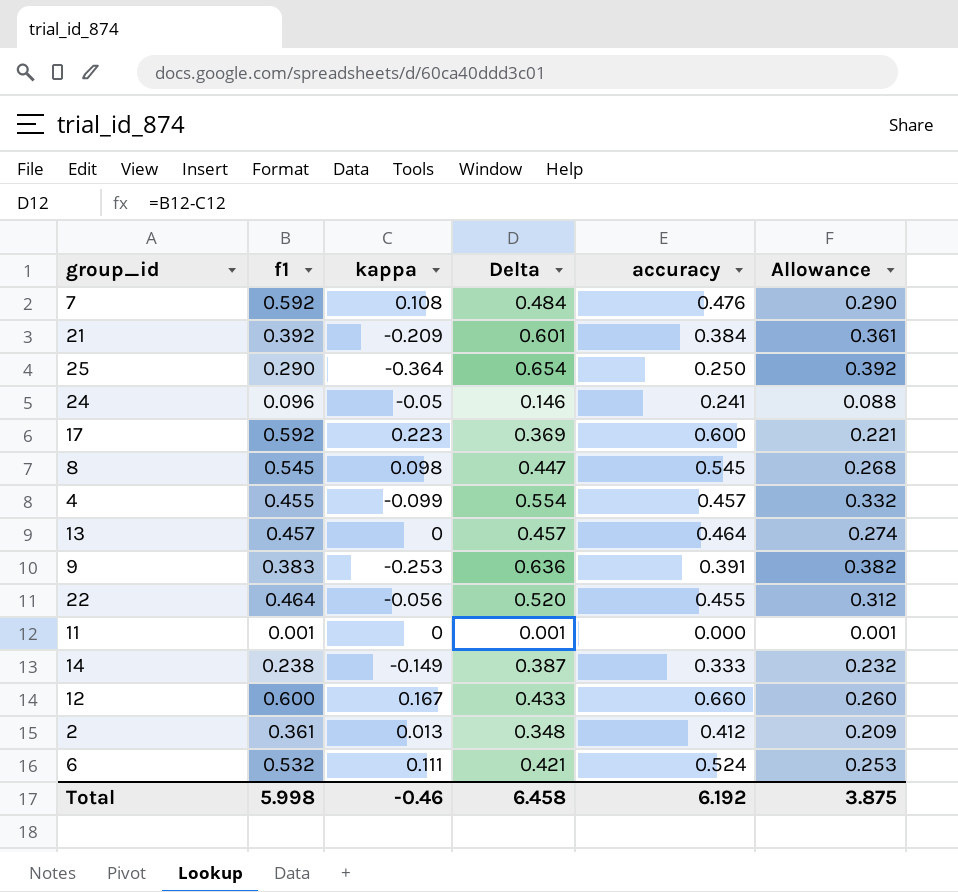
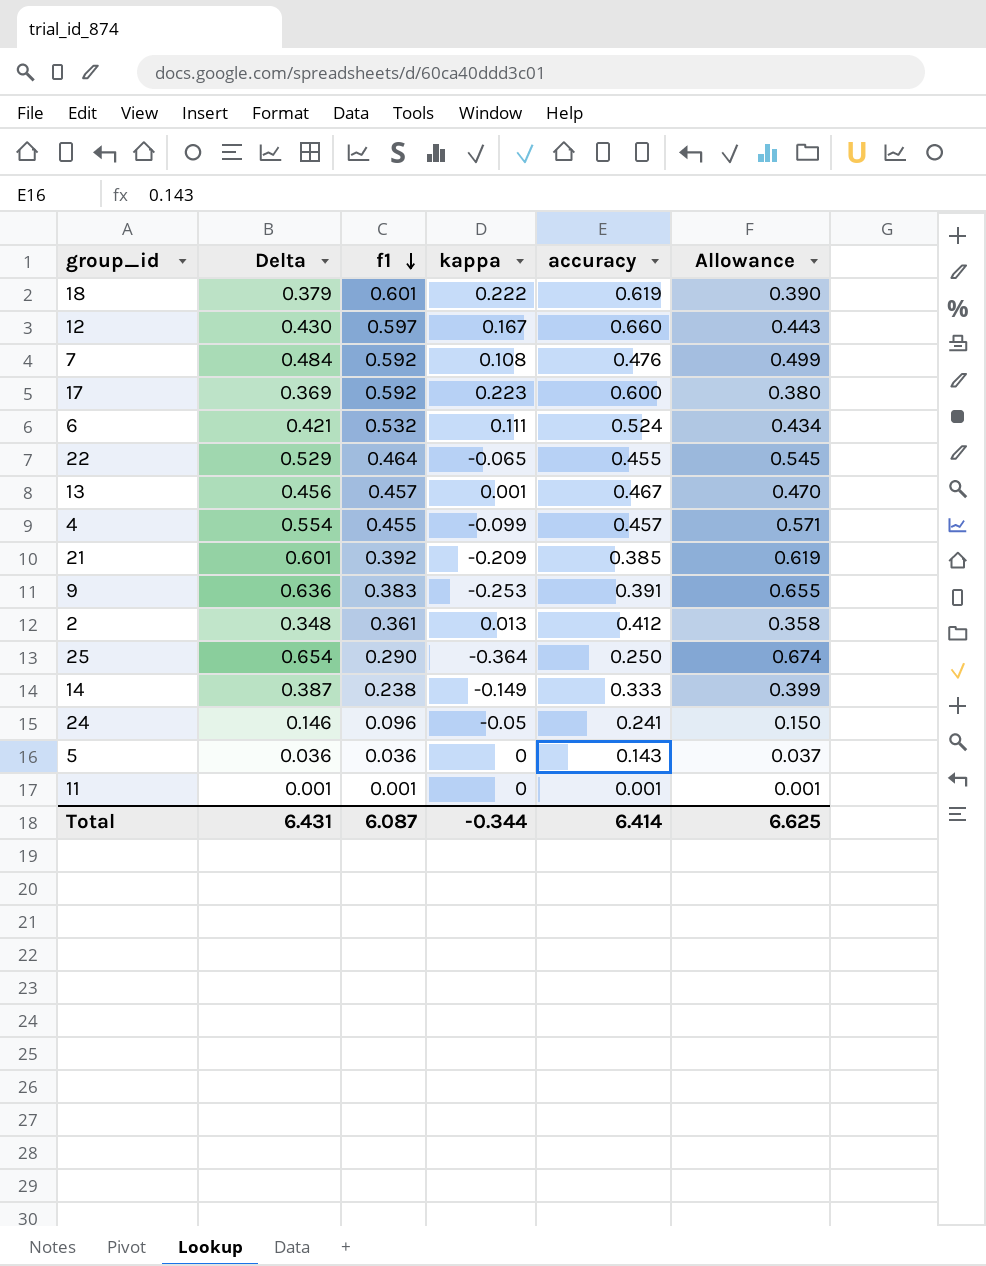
row order: none -> f1 descending
column Delta | position: 4 -> 2
column Allowance | formula: [Delta] * 0.6 -> [Delta] * 1.03
row 8: 0.545 | 0.098 | 0.447 | 0.545 | 0.268 -> none
row 18: none -> 0.379 | 0.601 | 0.222 | 0.619 | 0.390
12 | Delta: 0.433 -> 0.430
12 | f1: 0.600 -> 0.597
22 | Delta: 0.520 -> 0.529
22 | kappa: -0.056 -> -0.065
13 | Delta: 0.457 -> 0.456
13 | kappa: 0 -> 0.001
13 | accuracy: 0.464 -> 0.467
21 | accuracy: 0.384 -> 0.385
row 5: none -> 0.036 | 0.036 | 0 | 0.143 | 0.037
11 | accuracy: 0.000 -> 0.001
Total | Delta: 6.458 -> 6.431
Total | f1: 5.998 -> 6.087
Total | kappa: -0.46 -> -0.344
Total | accuracy: 6.192 -> 6.414
Total | Allowance: 3.875 -> 6.625

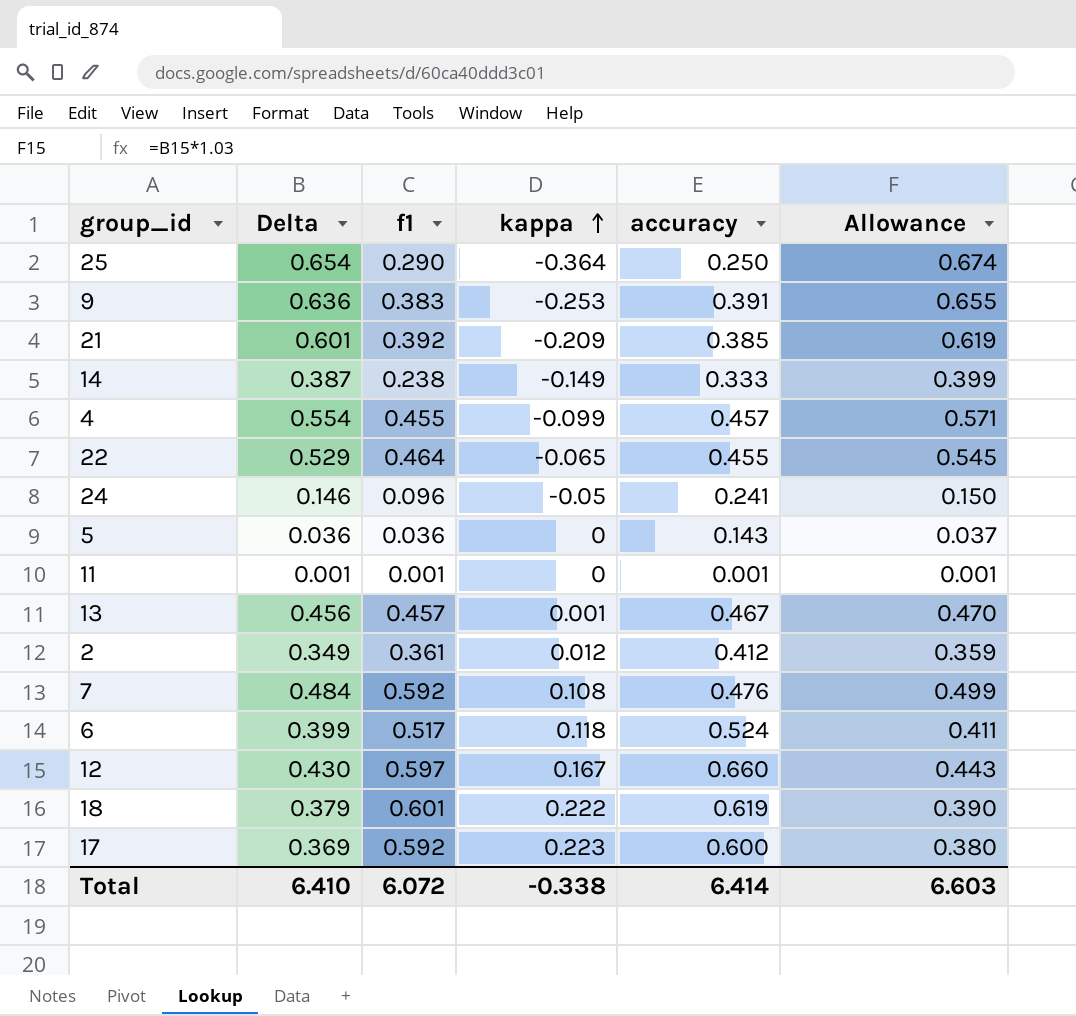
row order: f1 descending -> kappa ascending
2 | Delta: 0.348 -> 0.349
2 | kappa: 0.013 -> 0.012
2 | Allowance: 0.358 -> 0.359
6 | Delta: 0.421 -> 0.399
6 | f1: 0.532 -> 0.517
6 | kappa: 0.111 -> 0.118
6 | Allowance: 0.434 -> 0.411
Total | Delta: 6.431 -> 6.410
Total | f1: 6.087 -> 6.072
Total | kappa: -0.344 -> -0.338
Total | Allowance: 6.625 -> 6.603

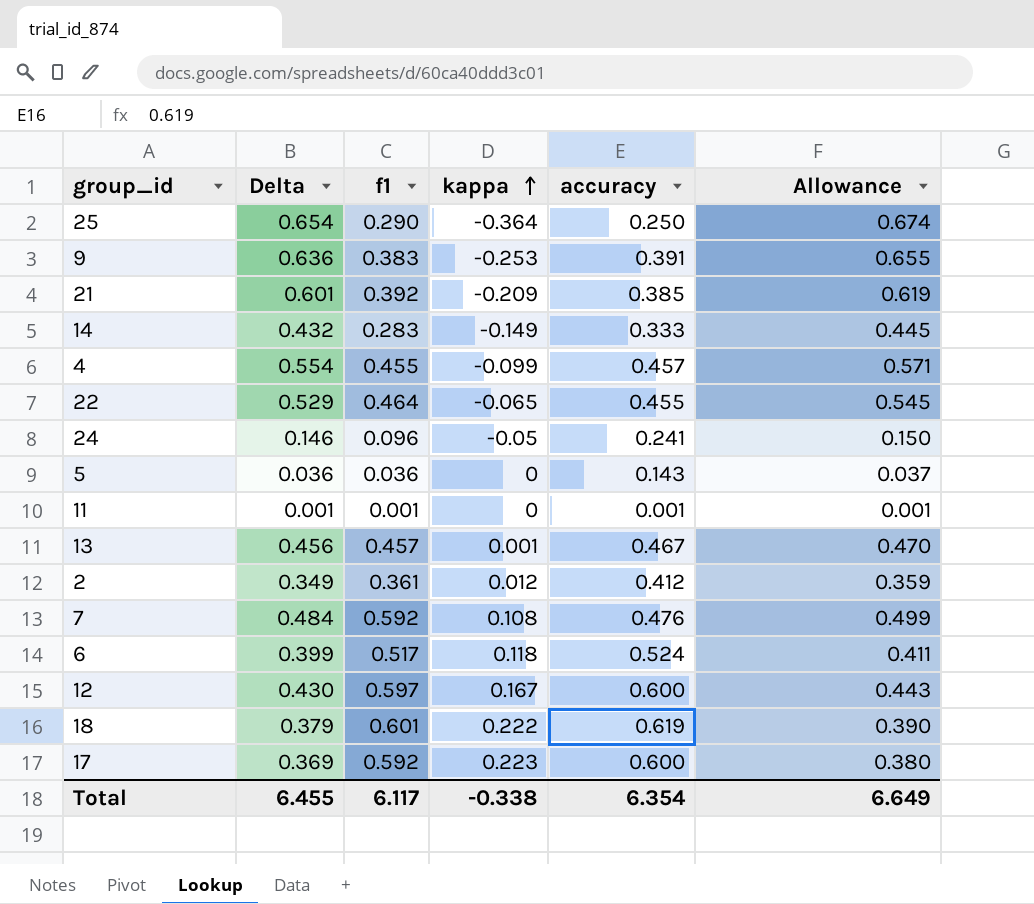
14 | Delta: 0.387 -> 0.432
14 | f1: 0.238 -> 0.283
14 | Allowance: 0.399 -> 0.445
12 | accuracy: 0.660 -> 0.600
Total | Delta: 6.410 -> 6.455
Total | f1: 6.072 -> 6.117
Total | accuracy: 6.414 -> 6.354
Total | Allowance: 6.603 -> 6.649

